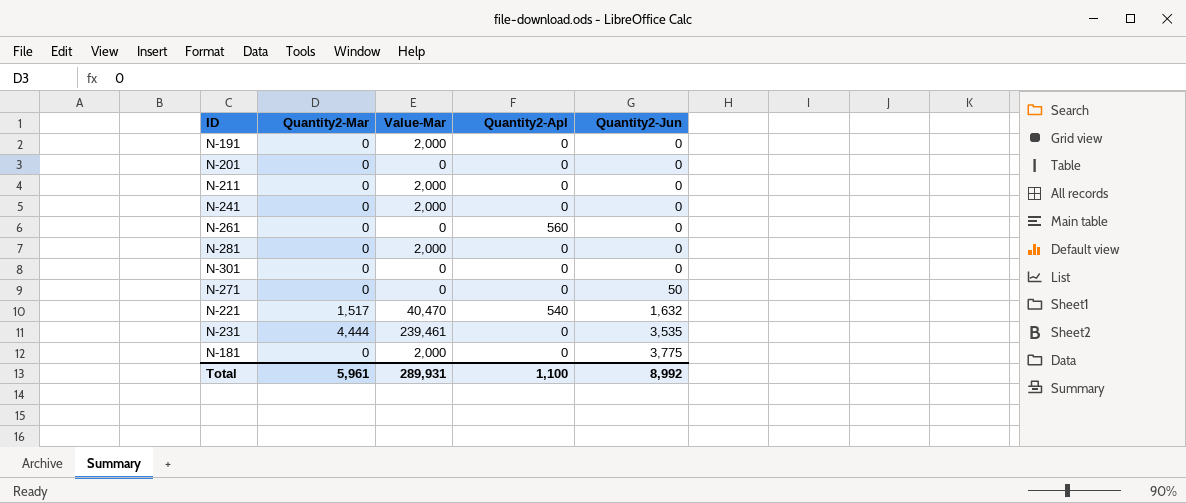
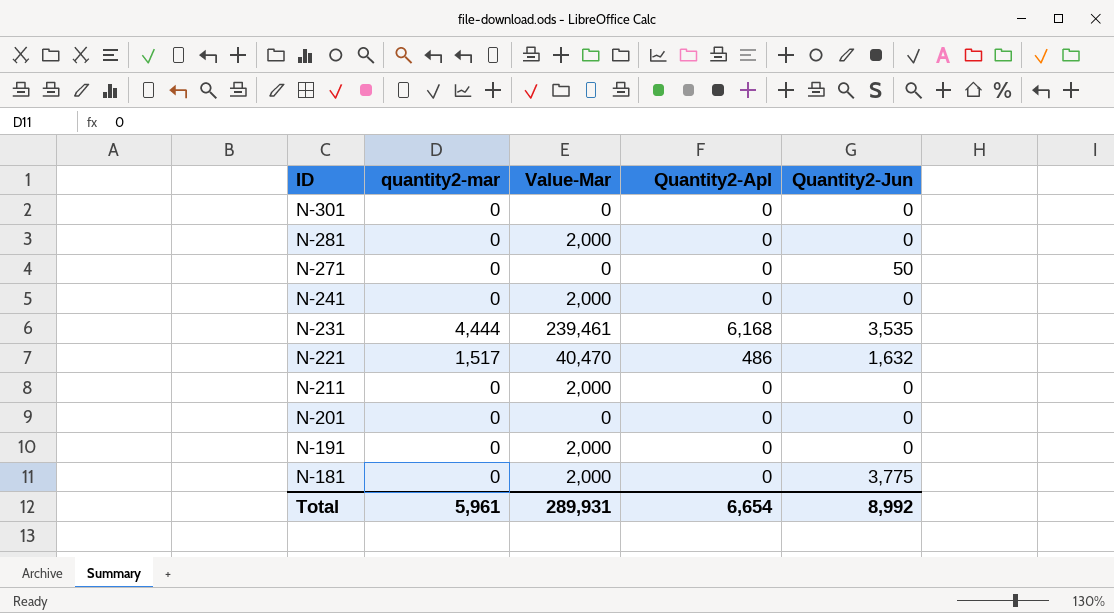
row order: Quantity2-Jun ascending -> ID descending
column name: Quantity2-Mar -> quantity2-mar
row N-261: 0 | 0 | 560 | 0 -> none
N-231 | Quantity2-Apl: 0 -> 6,168
N-221 | Quantity2-Apl: 540 -> 486
Total | Quantity2-Apl: 1,100 -> 6,654

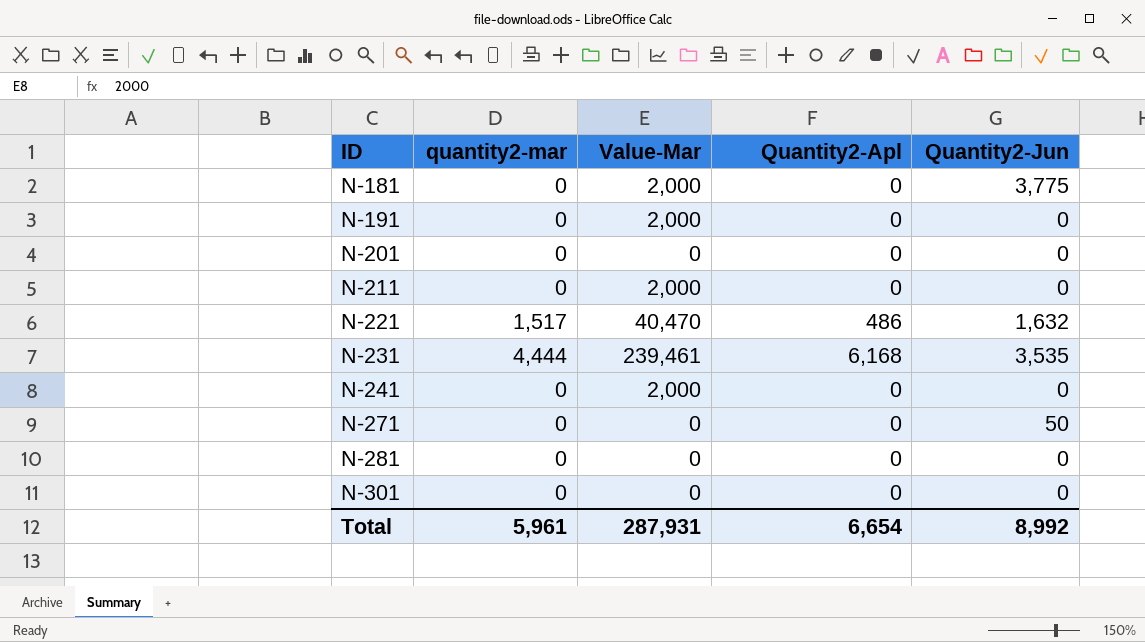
row order: ID descending -> ID ascending
N-281 | Value-Mar: 2,000 -> 0
Total | Value-Mar: 289,931 -> 287,931

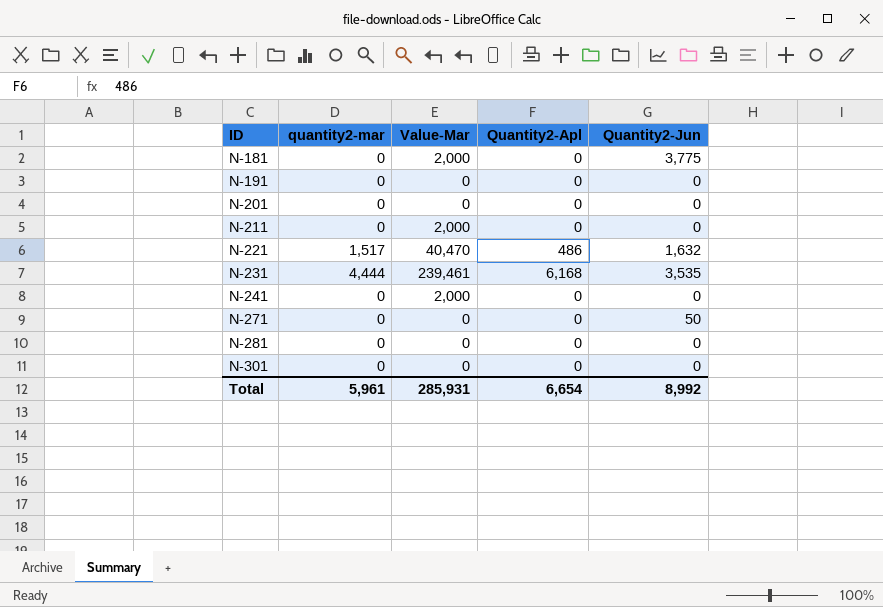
N-191 | Value-Mar: 2,000 -> 0
Total | Value-Mar: 287,931 -> 285,931

